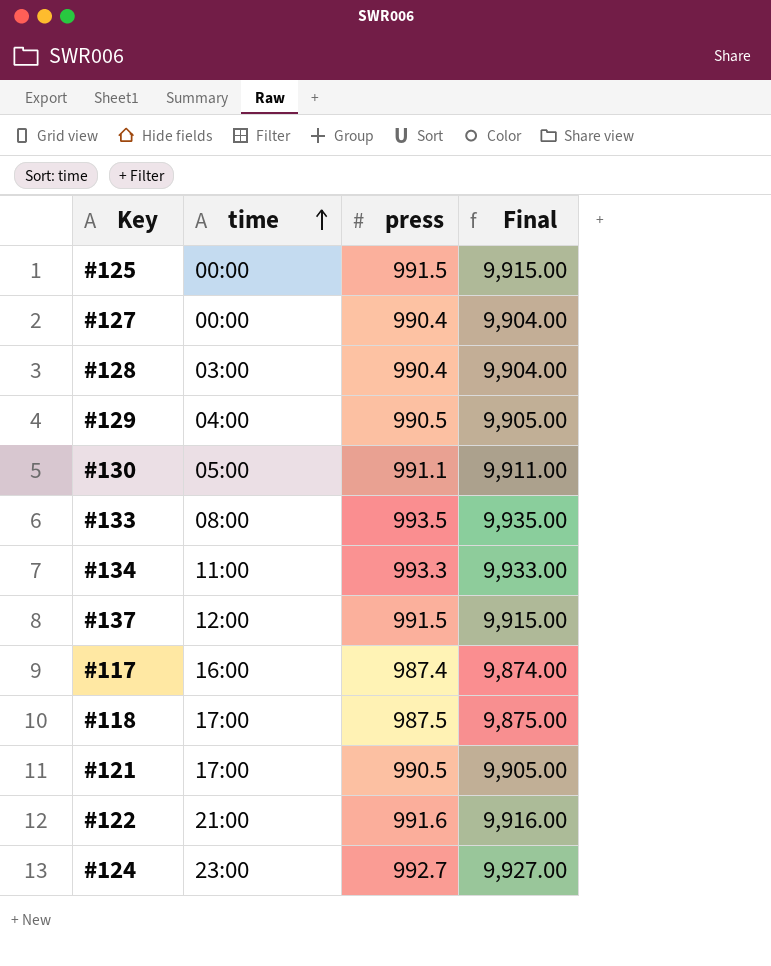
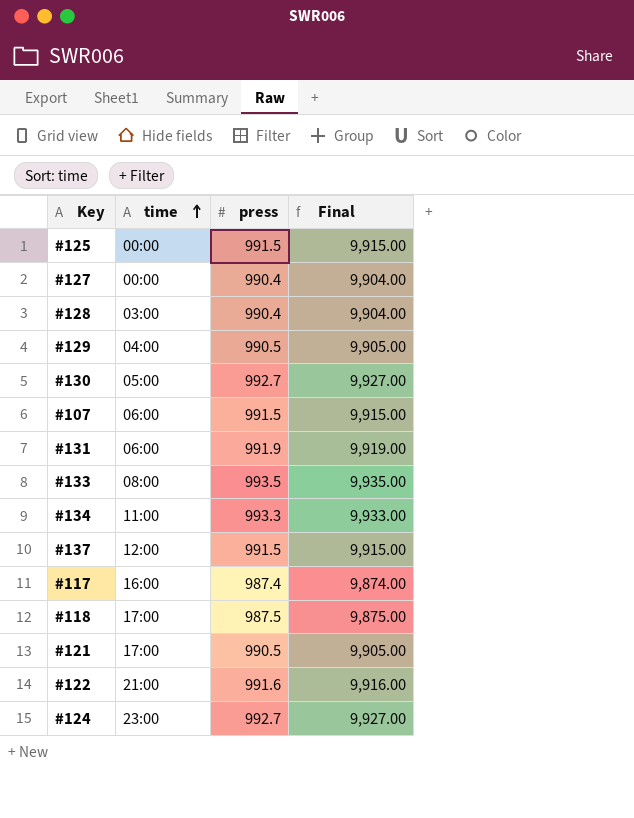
#130 | press: 991.1 -> 992.7
#130 | Final: 9,911.00 -> 9,927.00
row #107: none -> 06:00 | 991.5 | 9,915.00
row #131: none -> 06:00 | 991.9 | 9,919.00

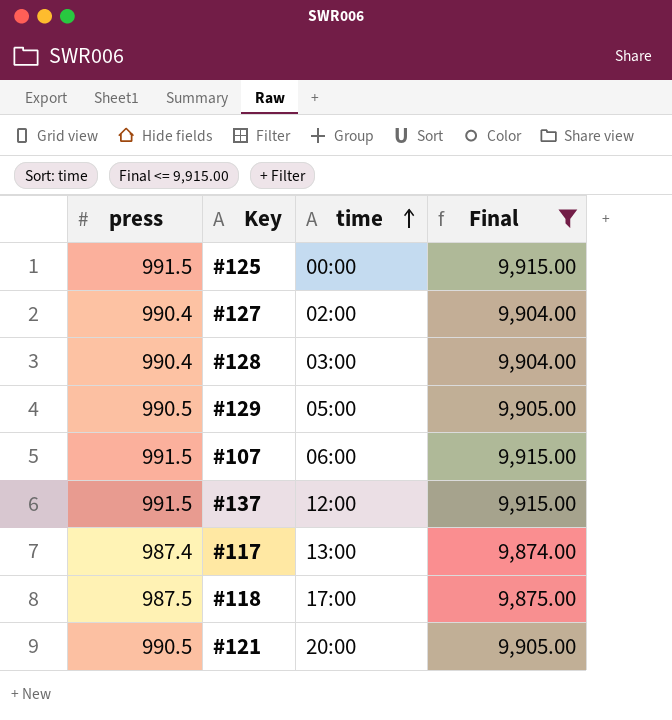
filter: none -> Final <= 9,915.00
column press | position: 3 -> 1
#127 | time: 00:00 -> 02:00
#129 | time: 04:00 -> 05:00
#117 | time: 16:00 -> 13:00
#121 | time: 17:00 -> 20:00

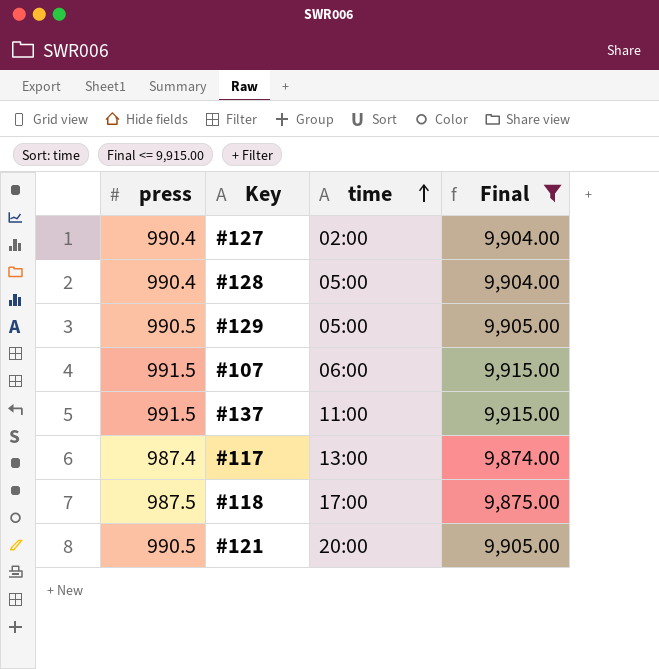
row #125: 991.5 | 00:00 | 9,915.00 -> none
#128 | time: 03:00 -> 05:00
#137 | time: 12:00 -> 11:00

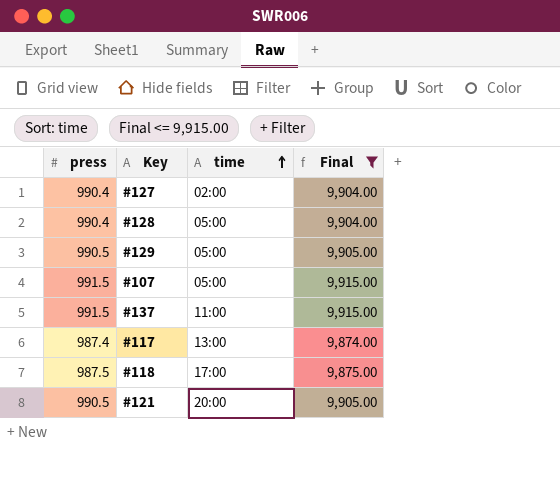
#107 | time: 06:00 -> 05:00

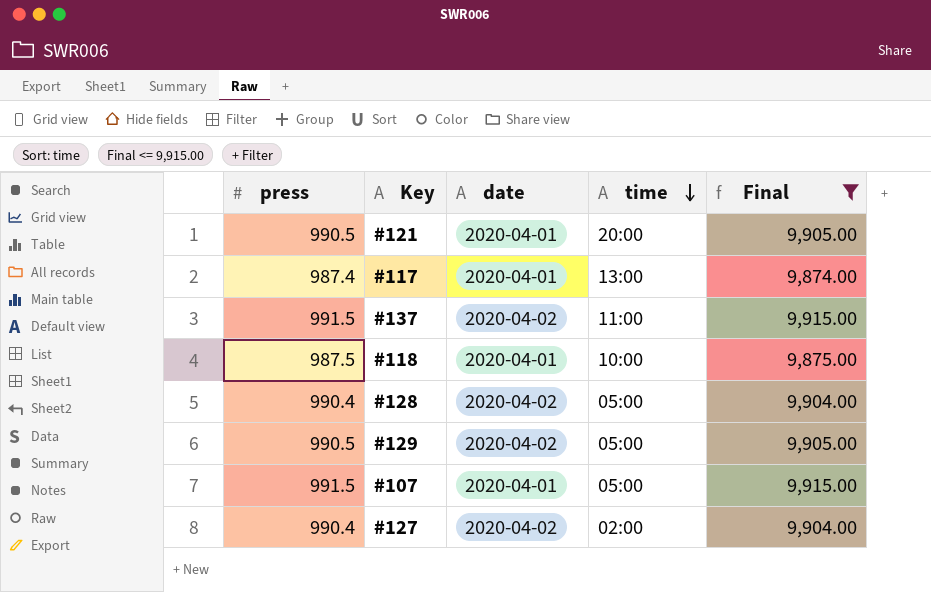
row order: time ascending -> time descending
column date | position: none -> 3
#118 | time: 17:00 -> 10:00

